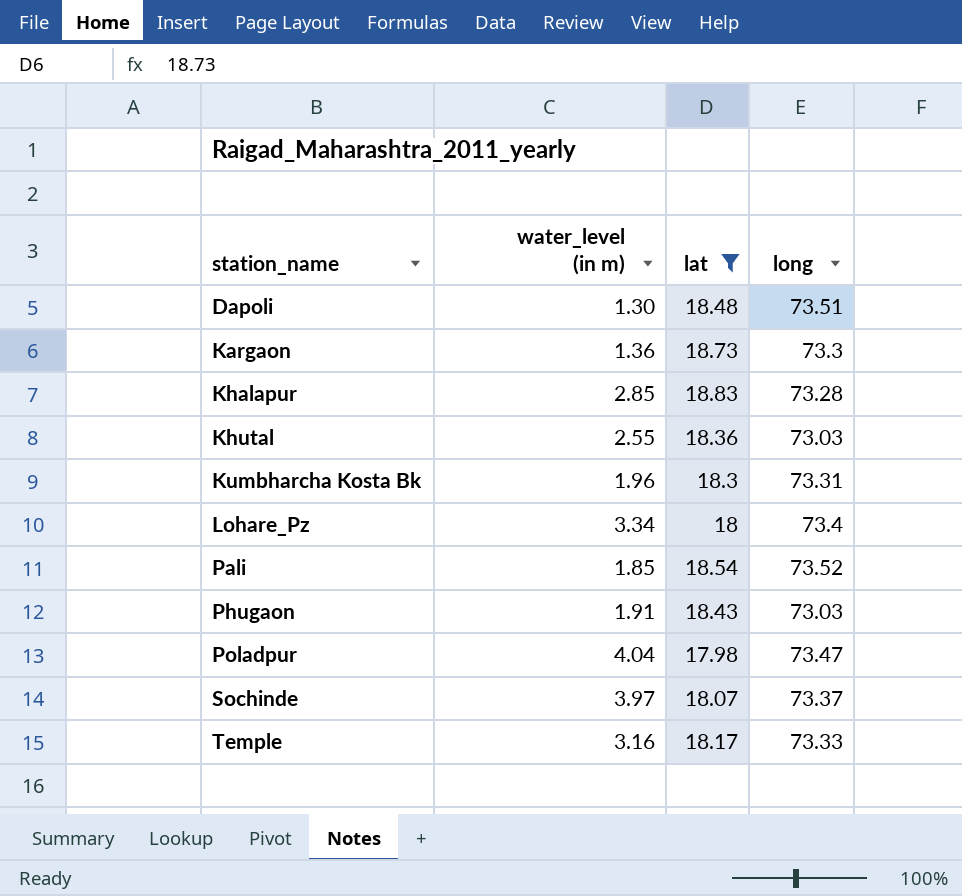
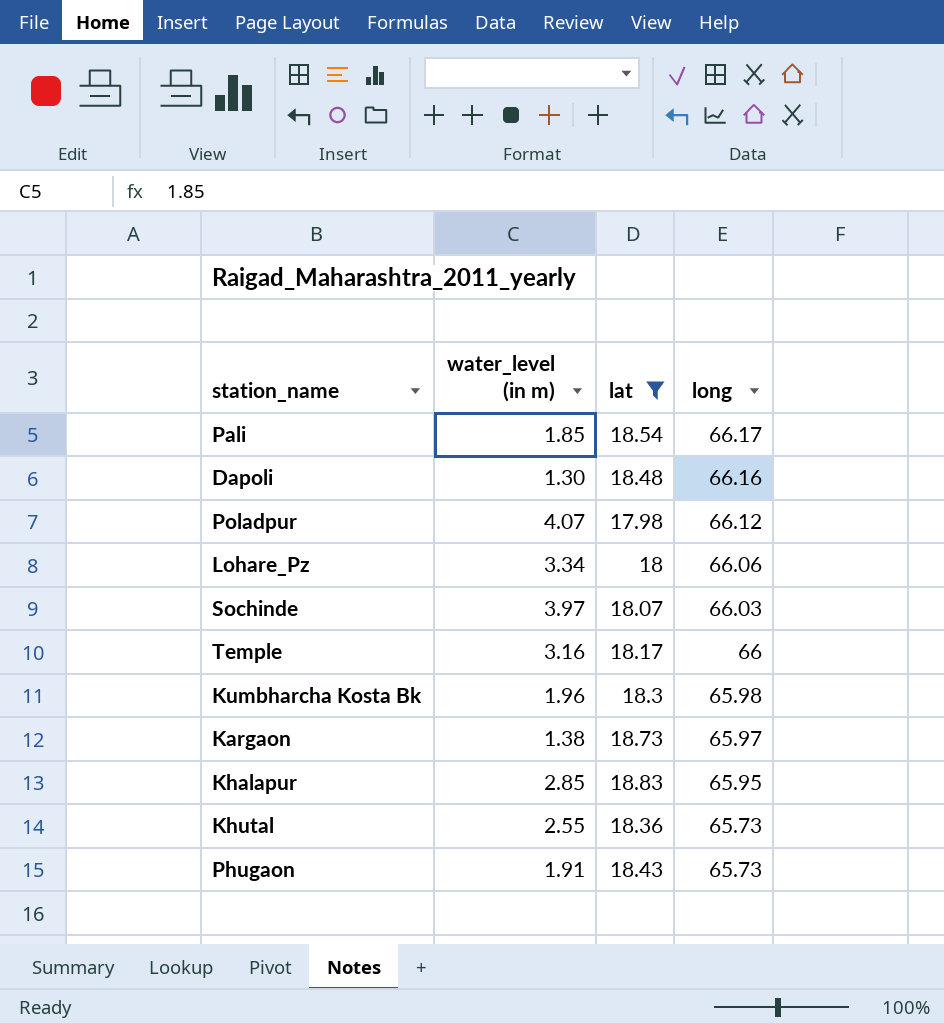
row order: station_name ascending -> long descending
Pali | long: 73.52 -> 66.17
Dapoli | long: 73.51 -> 66.16
Poladpur | water_level (in m): 4.04 -> 4.07
Poladpur | long: 73.47 -> 66.12
Lohare_Pz | long: 73.4 -> 66.06
Sochinde | long: 73.37 -> 66.03
Temple | long: 73.33 -> 66
Kumbharcha Kosta Bk | long: 73.31 -> 65.98
Kargaon | water_level (in m): 1.36 -> 1.38
Kargaon | long: 73.3 -> 65.97
Khalapur | long: 73.28 -> 65.95
Khutal | long: 73.03 -> 65.73
Phugaon | long: 73.03 -> 65.73

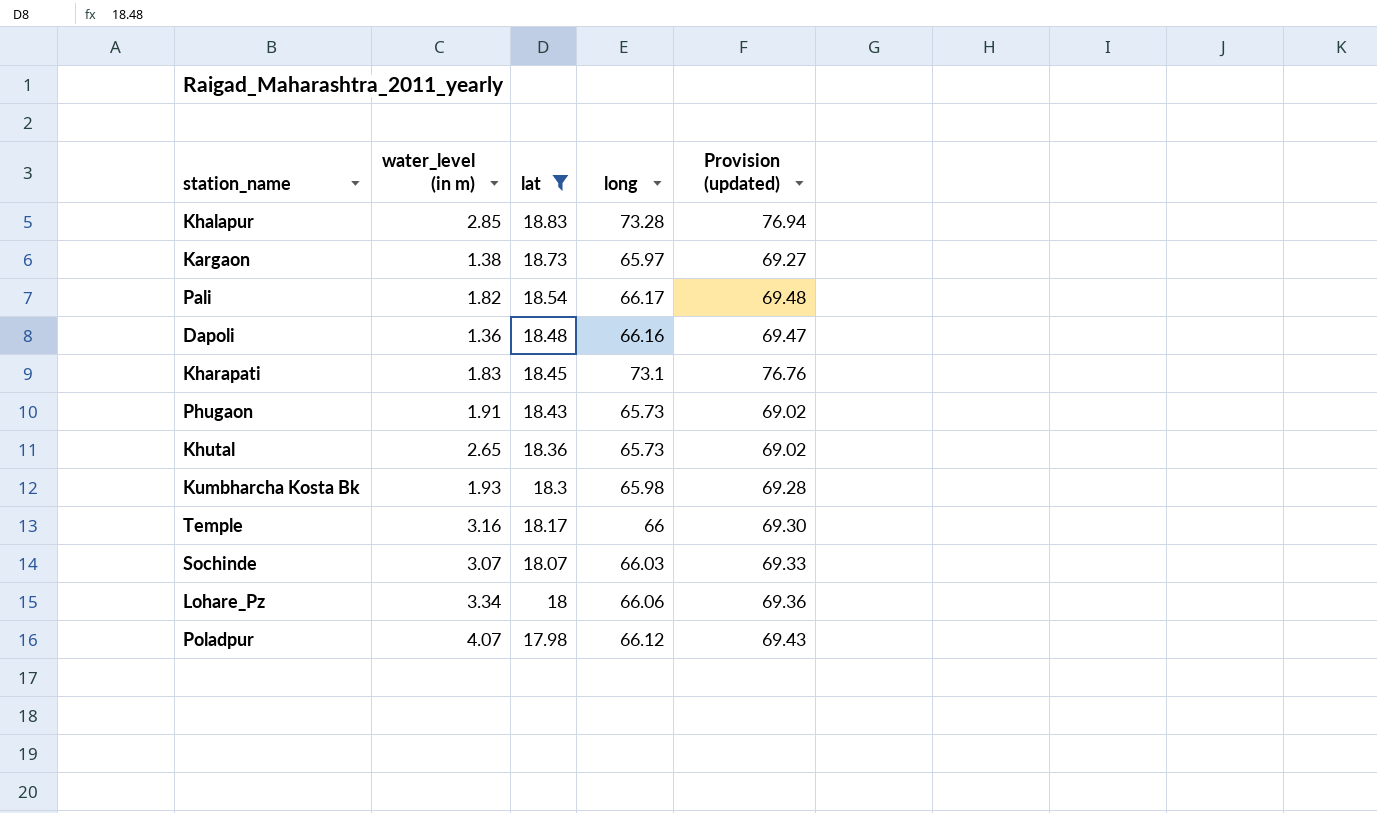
row order: long descending -> lat descending
column Provision (updated) | formula: none -> [long] * 1.05
Khalapur | long: 65.95 -> 73.28
Pali | water_level (in m): 1.85 -> 1.82
Dapoli | water_level (in m): 1.30 -> 1.36
row Kharapati: none -> 1.83 | 18.45 | 73.1 | 76.76
Khutal | water_level (in m): 2.55 -> 2.65
Kumbharcha Kosta Bk | water_level (in m): 1.96 -> 1.93
Sochinde | water_level (in m): 3.97 -> 3.07

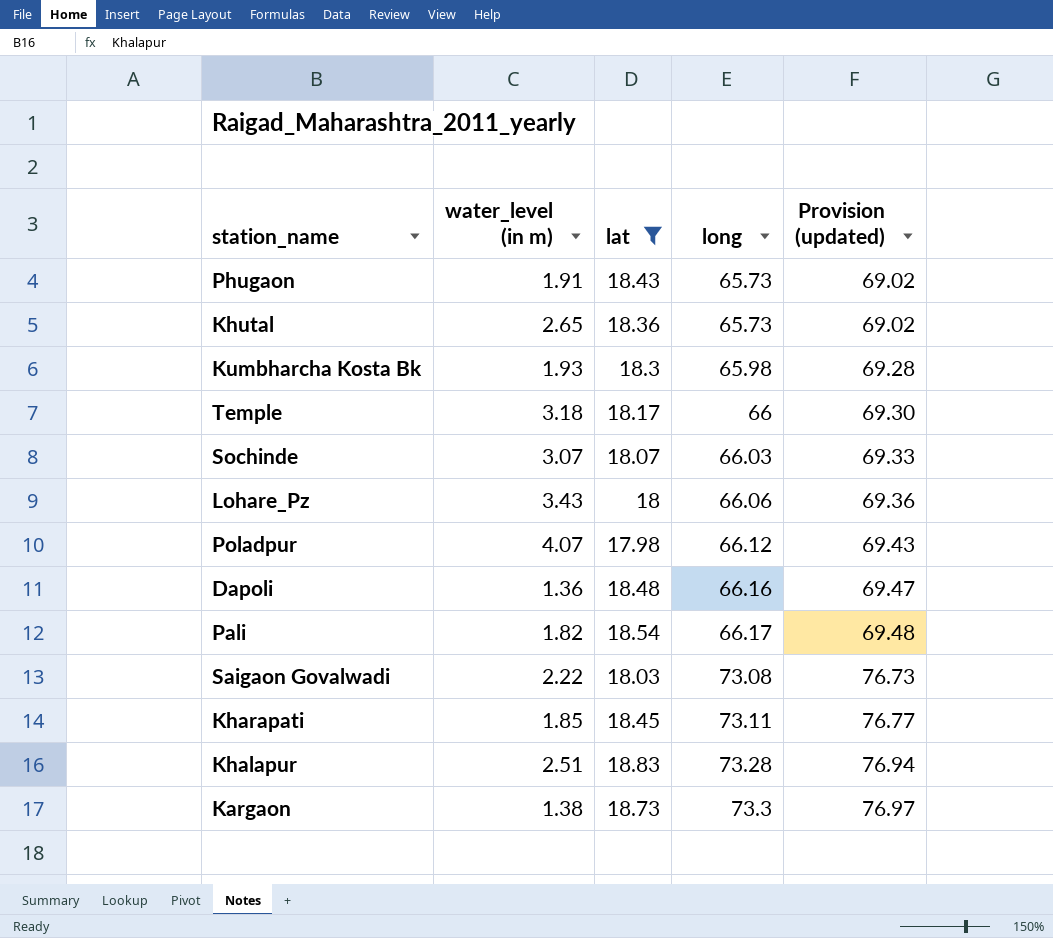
row order: lat descending -> long ascending
Temple | water_level (in m): 3.16 -> 3.18
Lohare_Pz | water_level (in m): 3.34 -> 3.43
row Saigaon Govalwadi: none -> 2.22 | 18.03 | 73.08 | 76.73
Kharapati | water_level (in m): 1.83 -> 1.85
Kharapati | long: 73.1 -> 73.11
Kharapati | Provision (updated): 76.76 -> 76.77
Khalapur | water_level (in m): 2.85 -> 2.51
Kargaon | long: 65.97 -> 73.3
Kargaon | Provision (updated): 69.27 -> 76.97

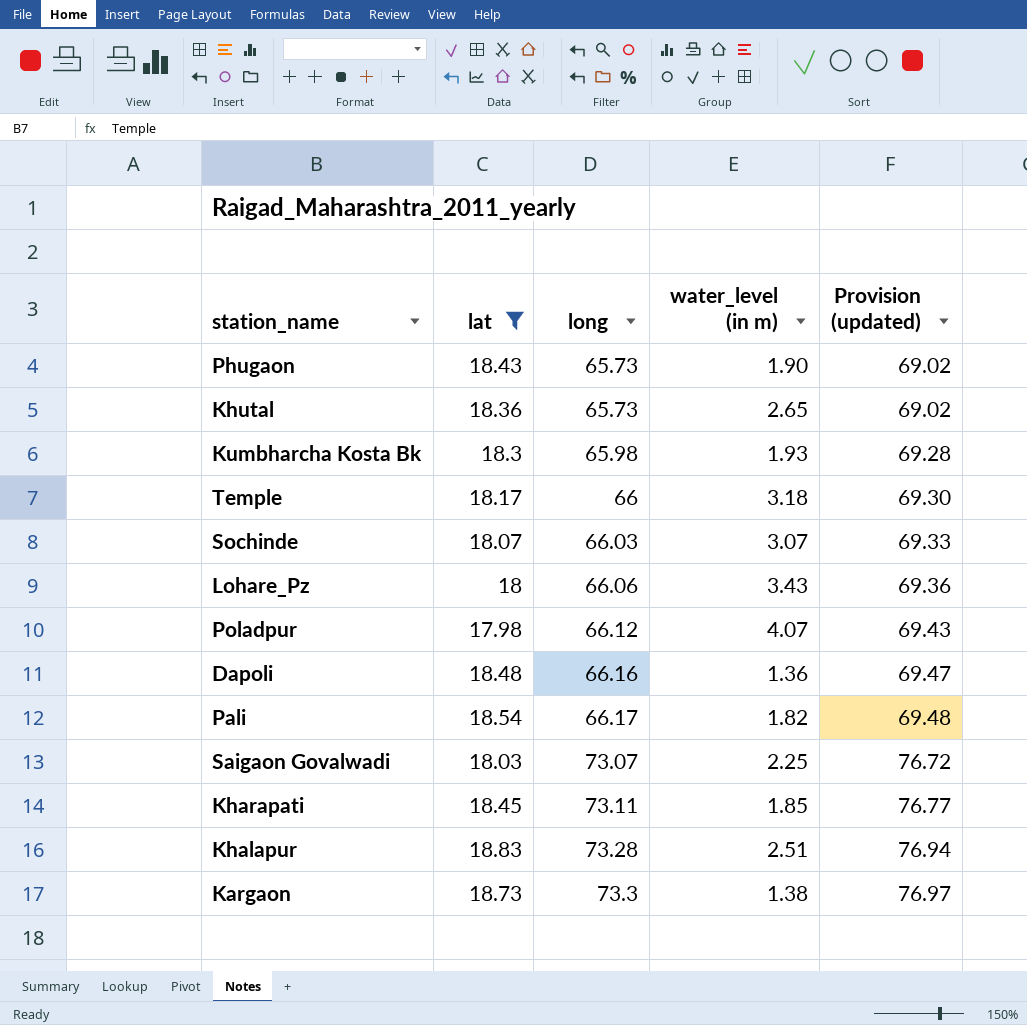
column water_level (in m) | position: 2 -> 4
Phugaon | water_level (in m): 1.91 -> 1.90
Saigaon Govalwadi | long: 73.08 -> 73.07
Saigaon Govalwadi | water_level (in m): 2.22 -> 2.25
Saigaon Govalwadi | Provision (updated): 76.73 -> 76.72

